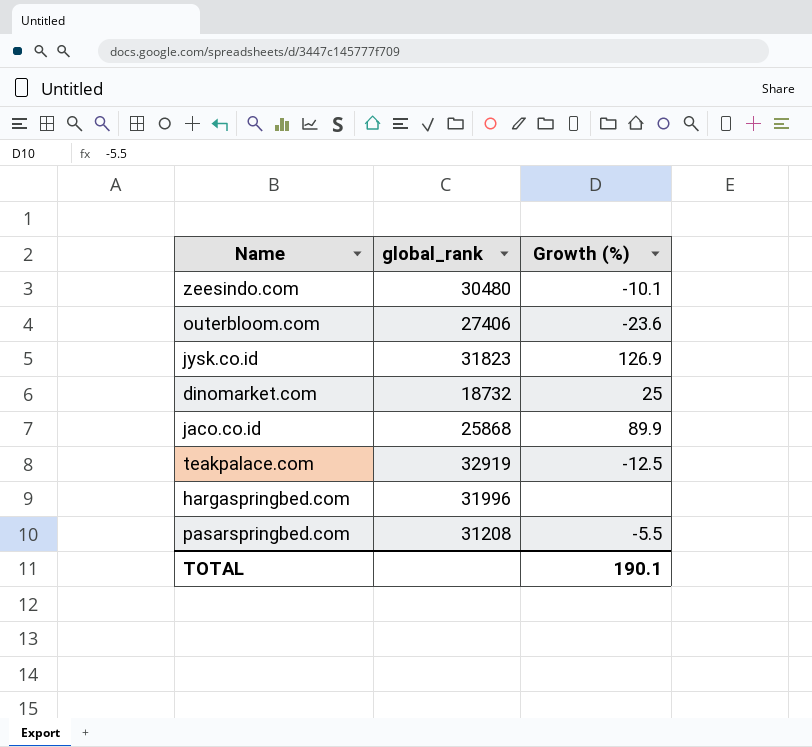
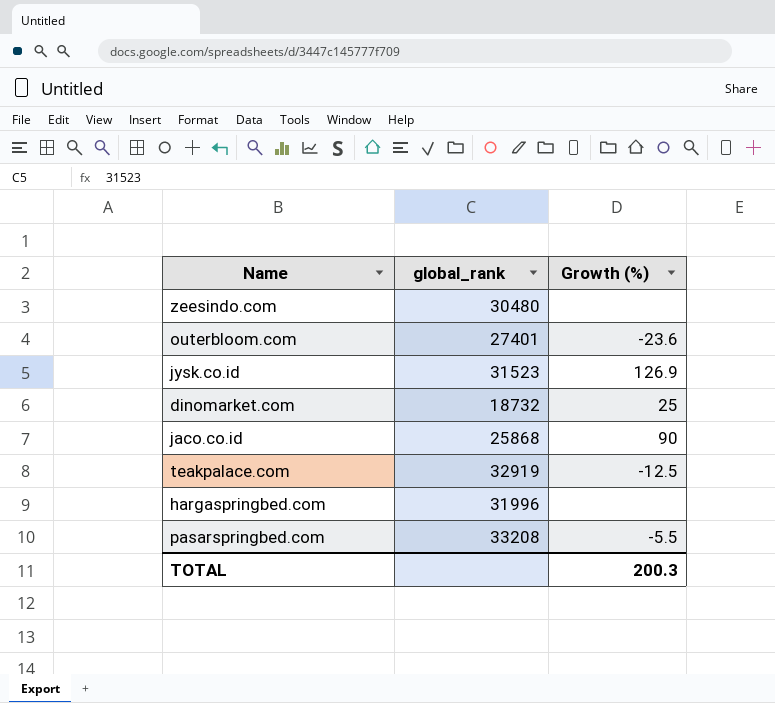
zeesindo.com | Growth (%): -10.1 -> none
outerbloom.com | global_rank: 27406 -> 27401
jysk.co.id | global_rank: 31823 -> 31523
jaco.co.id | Growth (%): 89.9 -> 90
pasarspringbed.com | global_rank: 31208 -> 33208
TOTAL | Growth (%): 190.1 -> 200.3

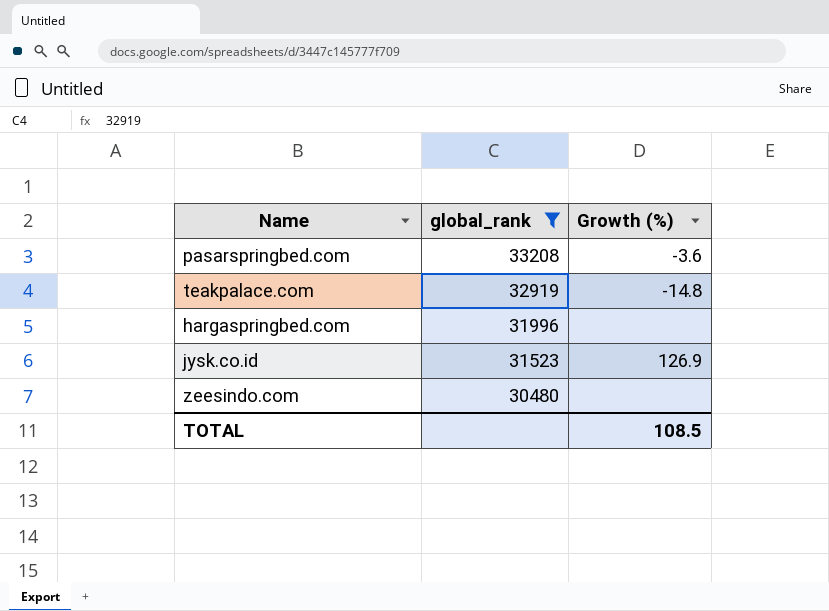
filter: none -> global_rank >= 30480
row order: none -> global_rank descending
pasarspringbed.com | Growth (%): -5.5 -> -3.6
teakpalace.com | Growth (%): -12.5 -> -14.8
TOTAL | Growth (%): 200.3 -> 108.5

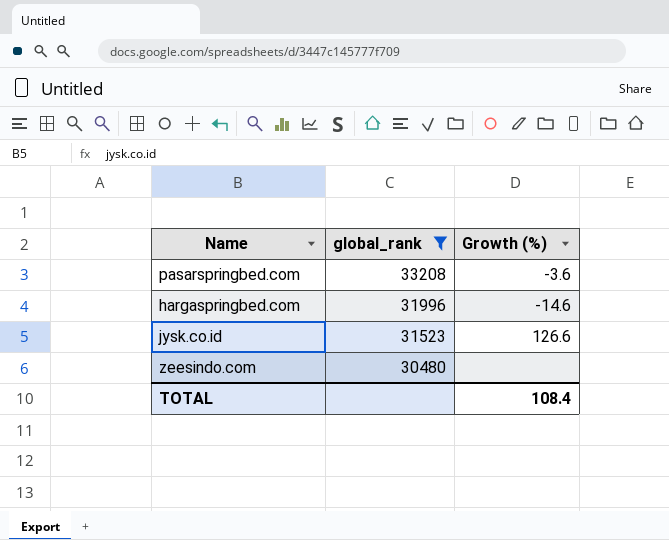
row teakpalace.com: 32919 | -14.8 -> none
hargaspringbed.com | Growth (%): none -> -14.6
jysk.co.id | Growth (%): 126.9 -> 126.6
TOTAL | Growth (%): 108.5 -> 108.4

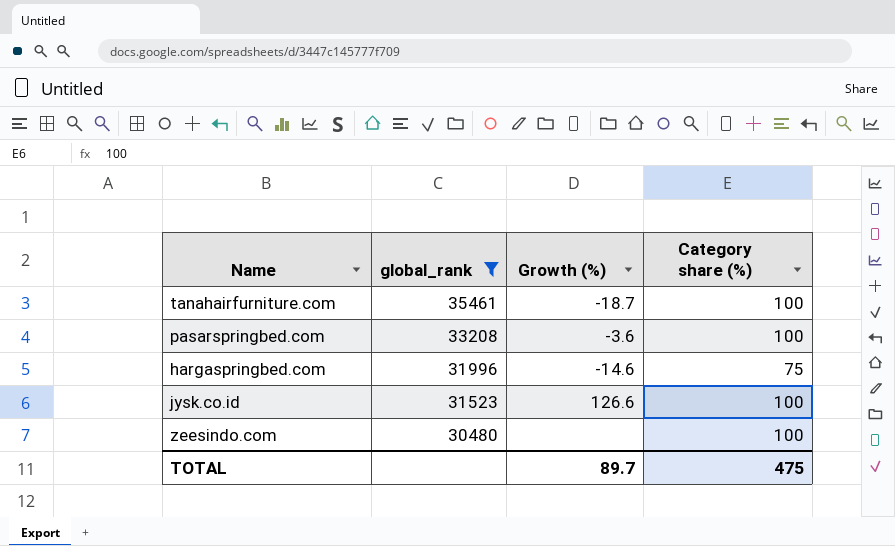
column Category share (%) | position: none -> 4
row tanahairfurniture.com: none -> 35461 | -18.7 | 100
TOTAL | Growth (%): 108.4 -> 89.7

